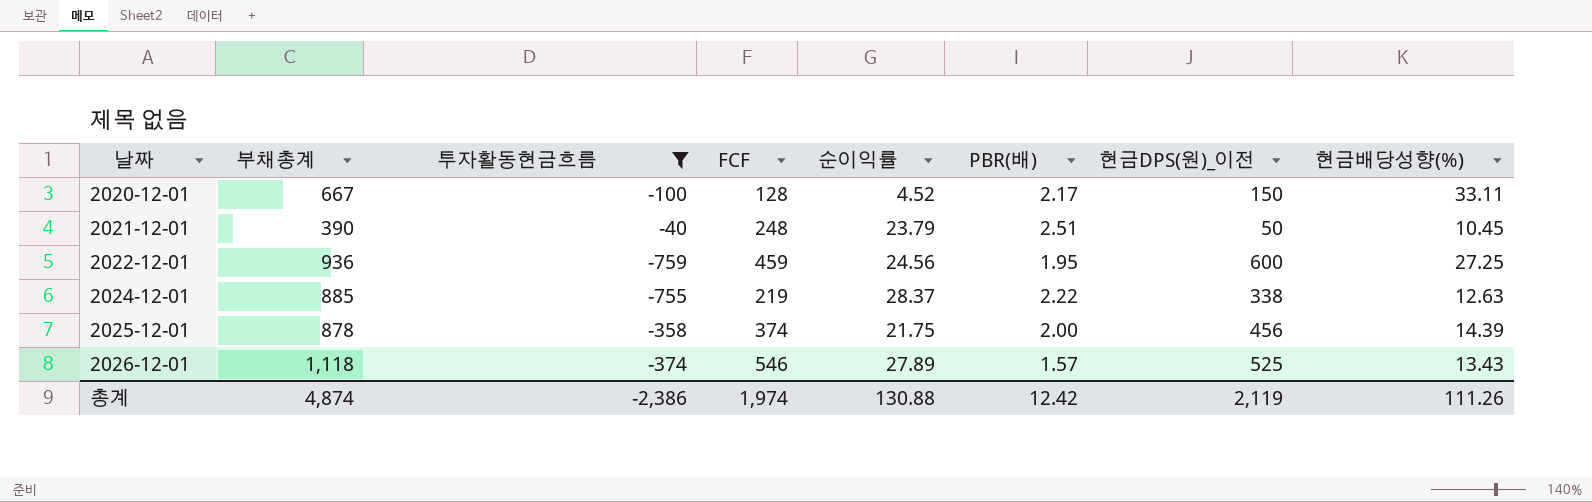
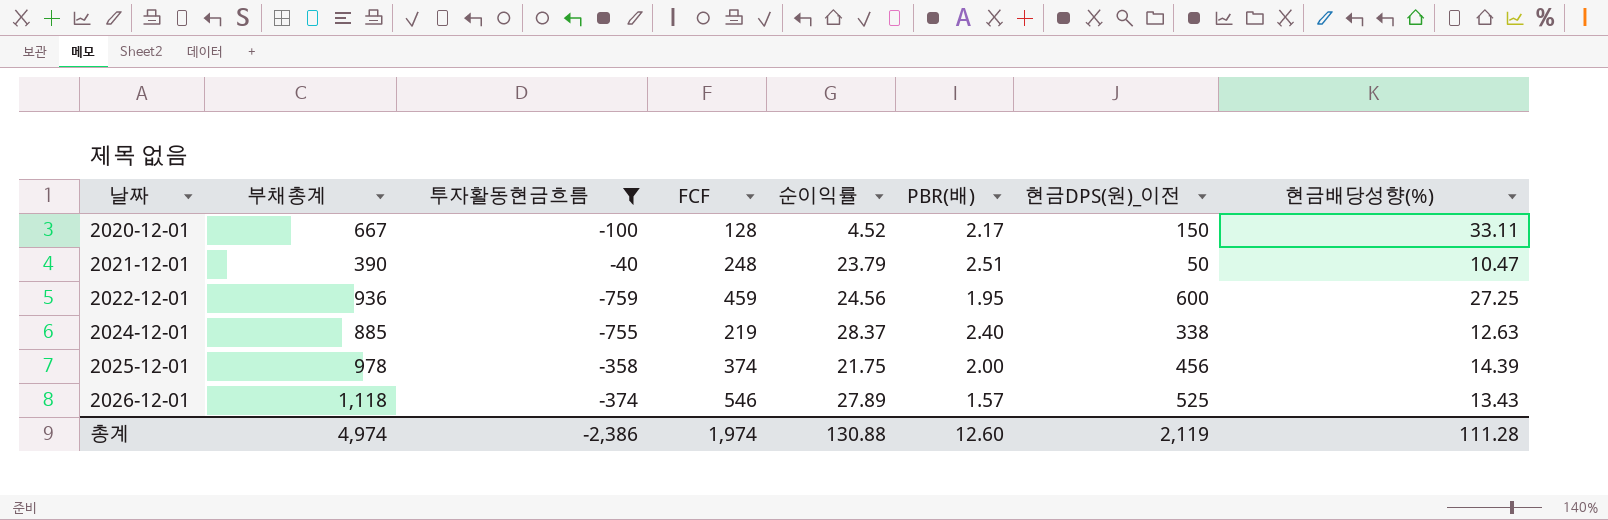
2021-12-01 | 현금배당성향(%): 10.45 -> 10.47
2024-12-01 | PBR(배): 2.22 -> 2.40
2025-12-01 | 부채총계: 878 -> 978
총계 | 부채총계: 4,874 -> 4,974
총계 | PBR(배): 12.42 -> 12.60
총계 | 현금배당성향(%): 111.26 -> 111.28

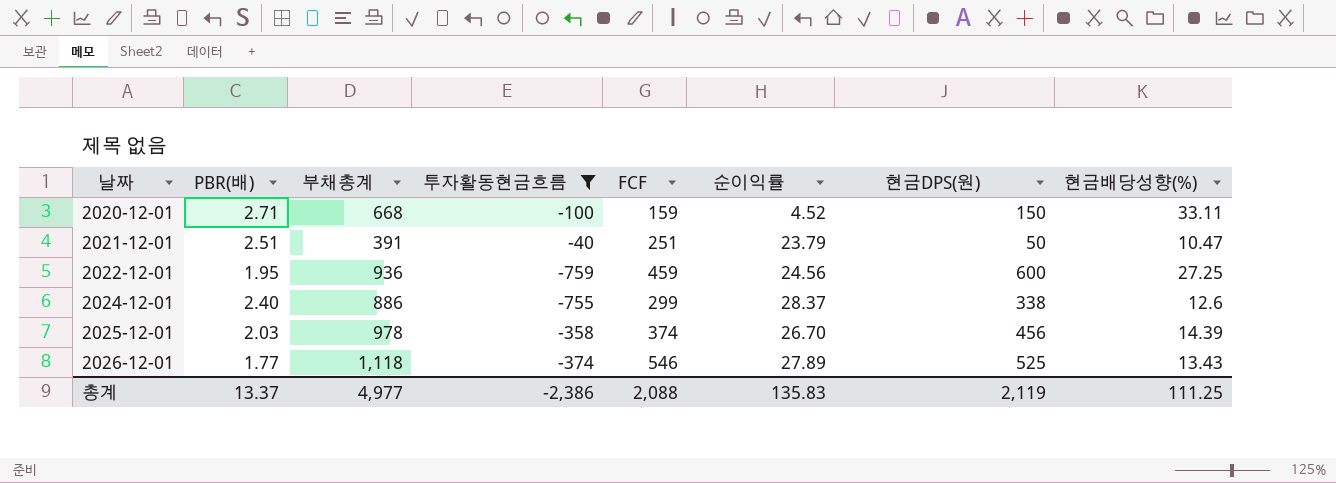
column PBR(배) | position: 6 -> 2
column name: 현금DPS(원)_이전 -> 현금DPS(원)
2020-12-01 | PBR(배): 2.17 -> 2.71
2020-12-01 | 부채총계: 667 -> 668
2020-12-01 | FCF: 128 -> 159
2021-12-01 | 부채총계: 390 -> 391
2021-12-01 | FCF: 248 -> 251
2024-12-01 | 부채총계: 885 -> 886
2024-12-01 | FCF: 219 -> 299
2024-12-01 | 현금배당성향(%): 12.63 -> 12.6
2025-12-01 | PBR(배): 2.00 -> 2.03
2025-12-01 | 순이익률: 21.75 -> 26.70
2026-12-01 | PBR(배): 1.57 -> 1.77
총계 | PBR(배): 12.60 -> 13.37
총계 | 부채총계: 4,974 -> 4,977
총계 | FCF: 1,974 -> 2,088
총계 | 순이익률: 130.88 -> 135.83
총계 | 현금배당성향(%): 111.28 -> 111.25

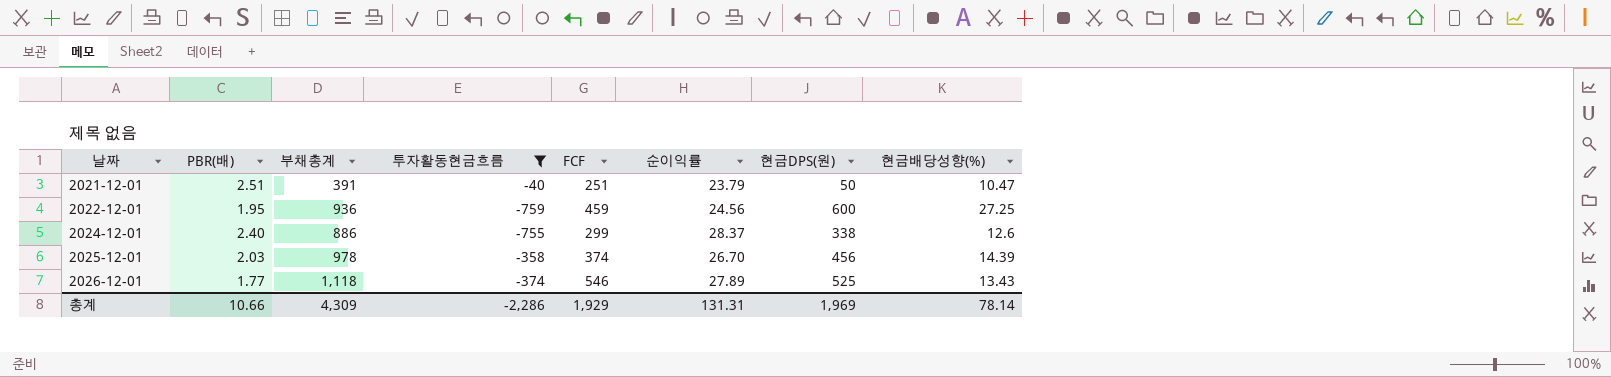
row 2020-12-01: 2.71 | 668 | -100 | 159 | 4.52 | 150 | 33.11 -> none
총계 | PBR(배): 13.37 -> 10.66
총계 | 부채총계: 4,977 -> 4,309
총계 | 투자활동현금흐름: -2,386 -> -2,286
총계 | FCF: 2,088 -> 1,929
총계 | 순이익률: 135.83 -> 131.31
총계 | 현금DPS(원): 2,119 -> 1,969
총계 | 현금배당성향(%): 111.25 -> 78.14

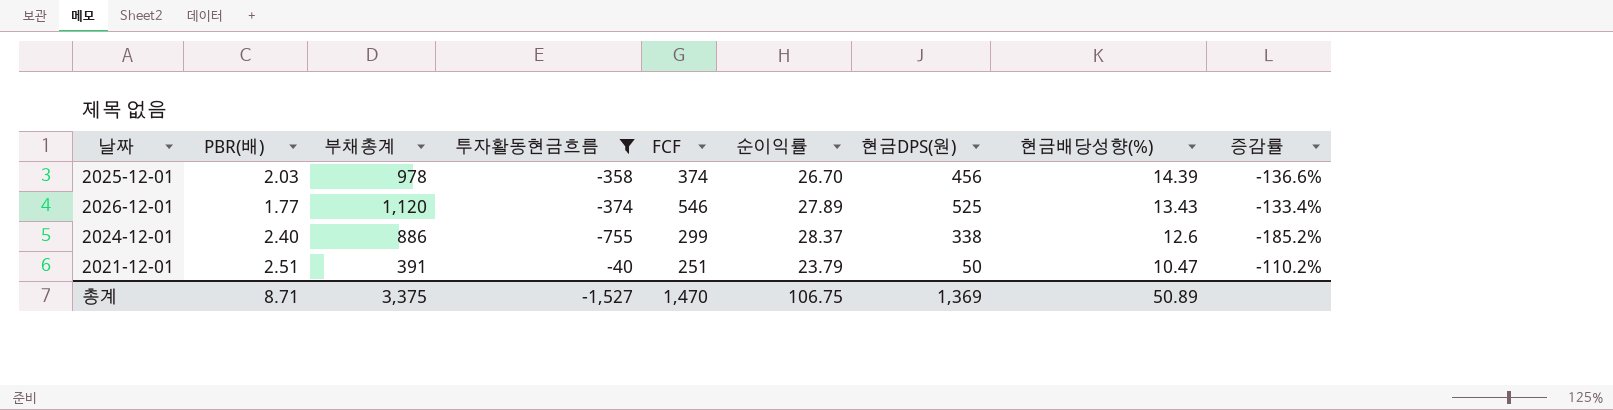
row order: 날짜 ascending -> 현금배당성향(%) descending
column 증감률 | formula: none -> ([투자활동현금흐름] - [부채총계]) / [부채총계]
row 2022-12-01: 1.95 | 936 | -759 | 459 | 24.56 | 600 | 27.25 -> none
2026-12-01 | 부채총계: 1,118 -> 1,120
총계 | PBR(배): 10.66 -> 8.71
총계 | 부채총계: 4,309 -> 3,375
총계 | 투자활동현금흐름: -2,286 -> -1,527
총계 | FCF: 1,929 -> 1,470
총계 | 순이익률: 131.31 -> 106.75
총계 | 현금DPS(원): 1,969 -> 1,369
총계 | 현금배당성향(%): 78.14 -> 50.89

